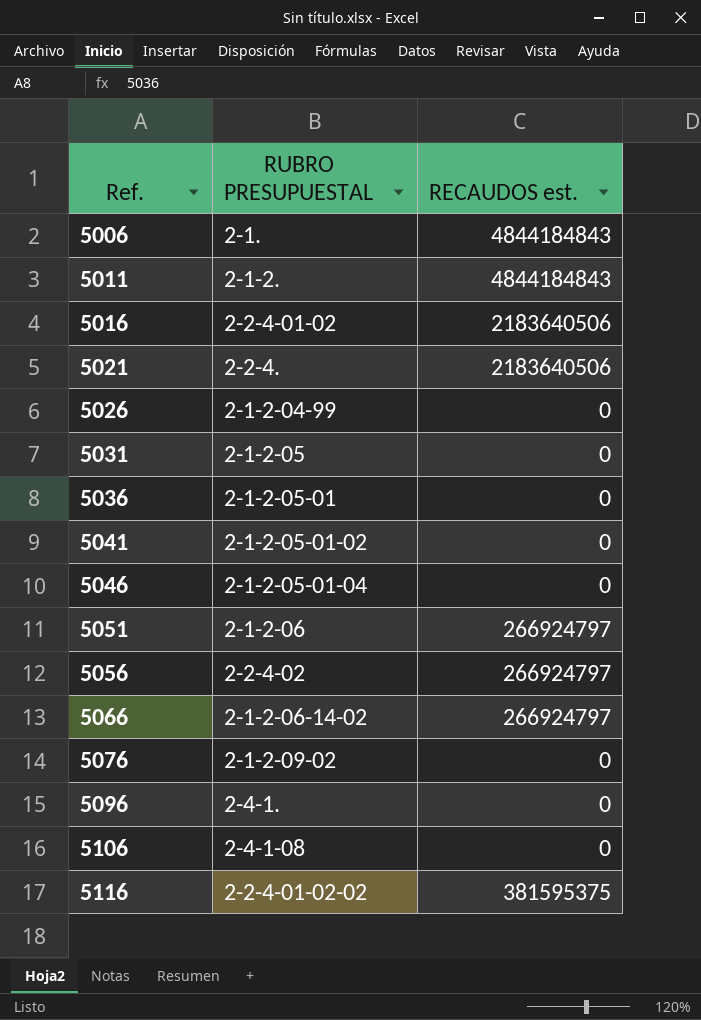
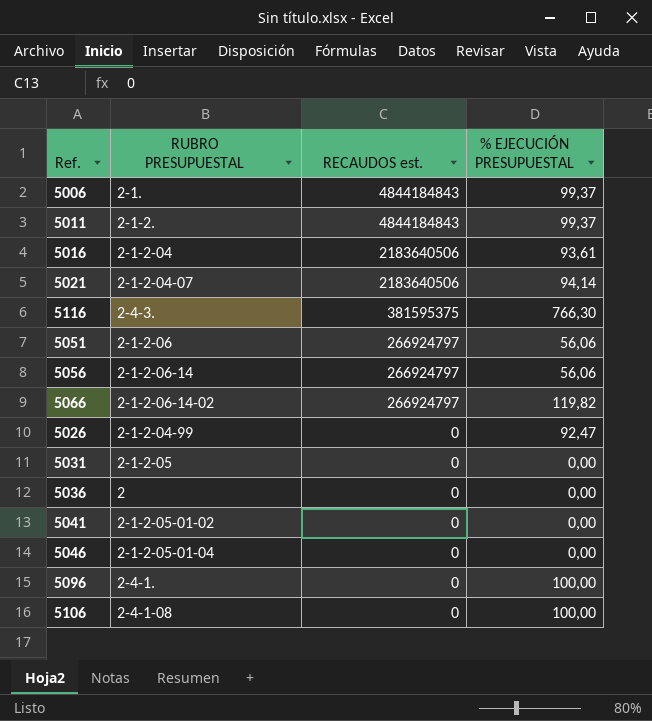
row order: Ref. ascending -> RECAUDOS est. descending
column % EJECUCIÓN PRESUPUESTAL | position: none -> 4
row 5076: 2-1-2-09-02 | 0 -> none
5016 | RUBRO PRESUPUESTAL: 2-2-4-01-02 -> 2-1-2-04
5021 | RUBRO PRESUPUESTAL: 2-2-4. -> 2-1-2-04-07
5116 | RUBRO PRESUPUESTAL: 2-2-4-01-02-02 -> 2-4-3.
5056 | RUBRO PRESUPUESTAL: 2-2-4-02 -> 2-1-2-06-14
5036 | RUBRO PRESUPUESTAL: 2-1-2-05-01 -> 2

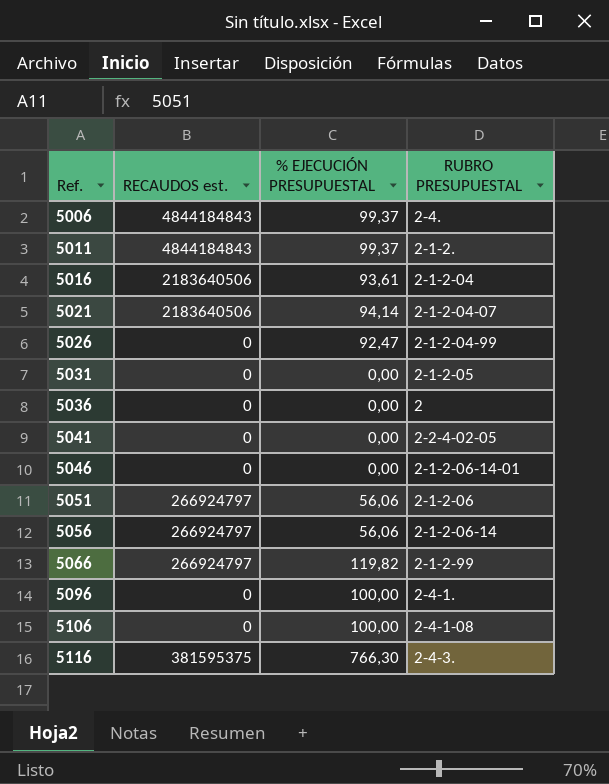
row order: RECAUDOS est. descending -> Ref. ascending
column RUBRO PRESUPUESTAL | position: 2 -> 4
5006 | RUBRO PRESUPUESTAL: 2-1. -> 2-4.
5041 | RUBRO PRESUPUESTAL: 2-1-2-05-01-02 -> 2-2-4-02-05
5046 | RUBRO PRESUPUESTAL: 2-1-2-05-01-04 -> 2-1-2-06-14-01
5066 | RUBRO PRESUPUESTAL: 2-1-2-06-14-02 -> 2-1-2-99

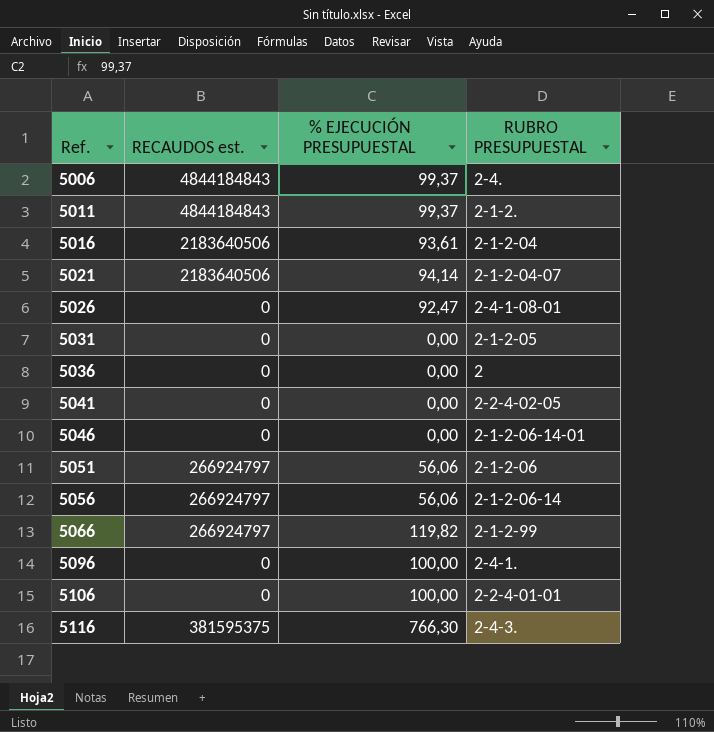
5026 | RUBRO PRESUPUESTAL: 2-1-2-04-99 -> 2-4-1-08-01
5106 | RUBRO PRESUPUESTAL: 2-4-1-08 -> 2-2-4-01-01

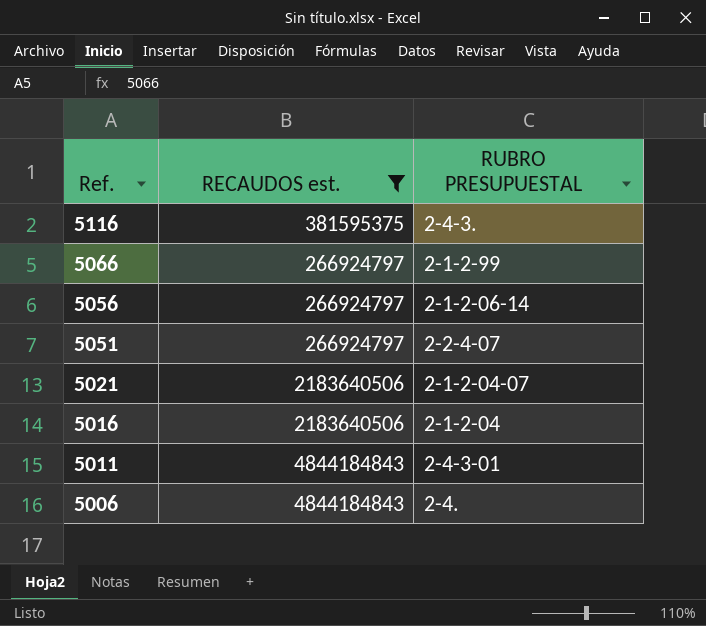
filter: none -> RECAUDOS est. != 0
row order: Ref. ascending -> Ref. descending
column % EJECUCIÓN PRESUPUESTAL | position: 3 -> none
5051 | RUBRO PRESUPUESTAL: 2-1-2-06 -> 2-2-4-07
5011 | RUBRO PRESUPUESTAL: 2-1-2. -> 2-4-3-01

